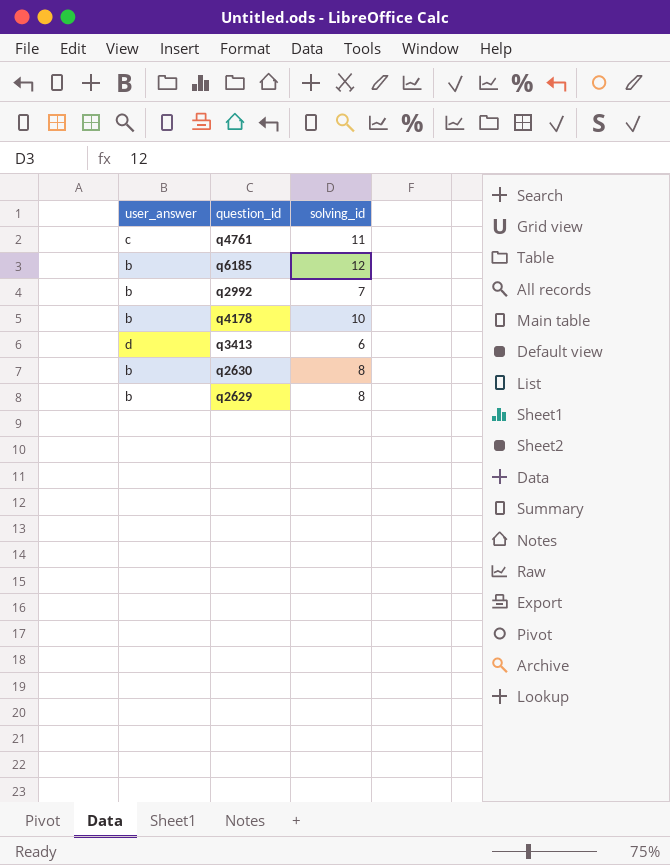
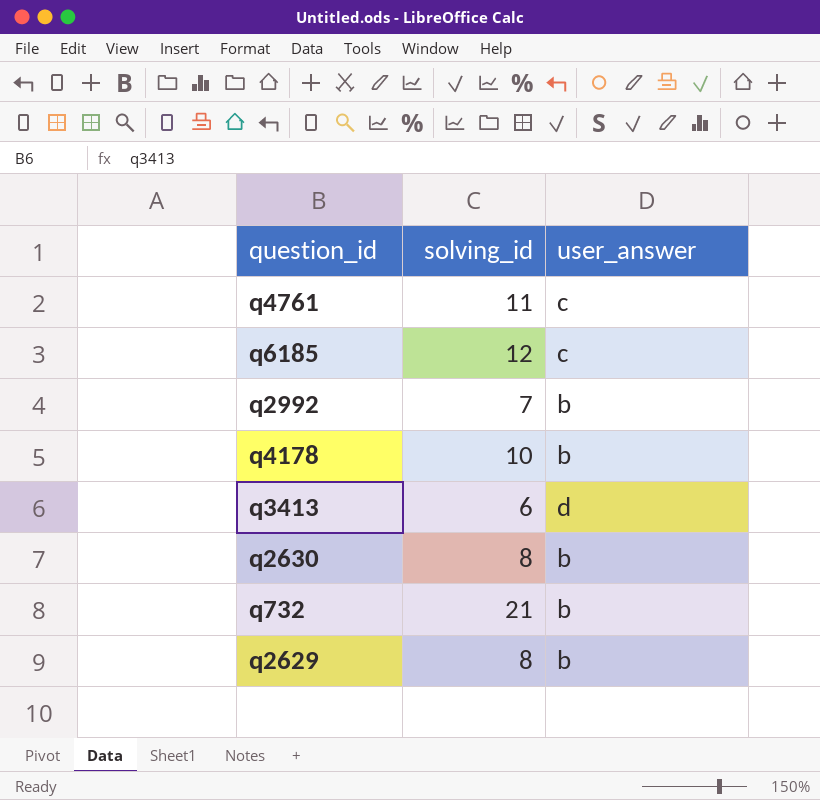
column user_answer | position: 1 -> 3
q6185 | user_answer: b -> c
row q732: none -> 21 | b

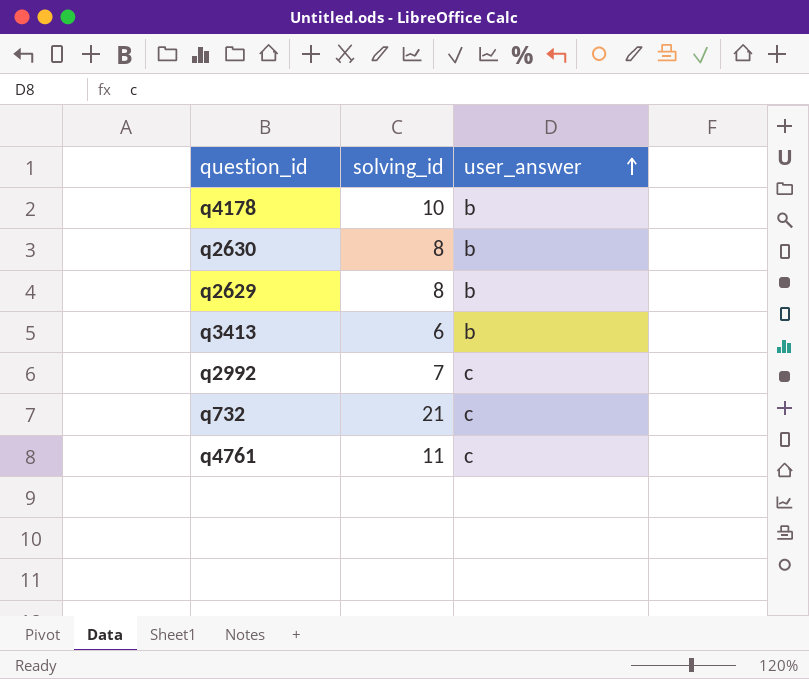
row order: none -> user_answer ascending
row q6185: 12 | c -> none
q3413 | user_answer: d -> b
q2992 | user_answer: b -> c
q732 | user_answer: b -> c

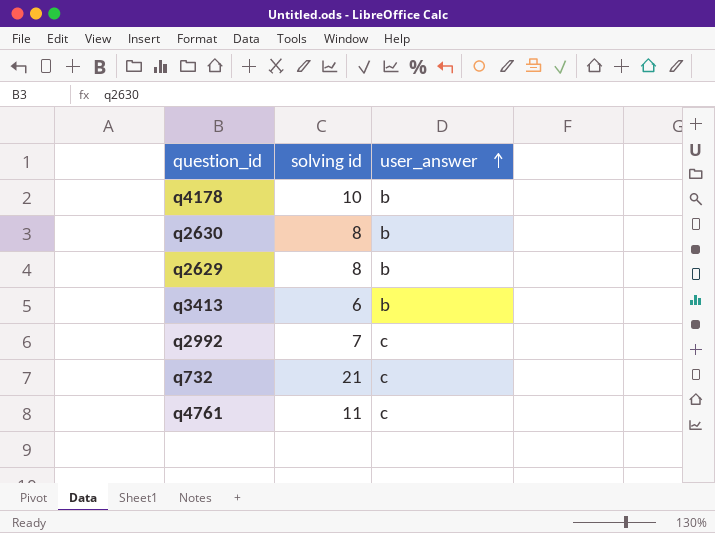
column name: solving_id -> solving id

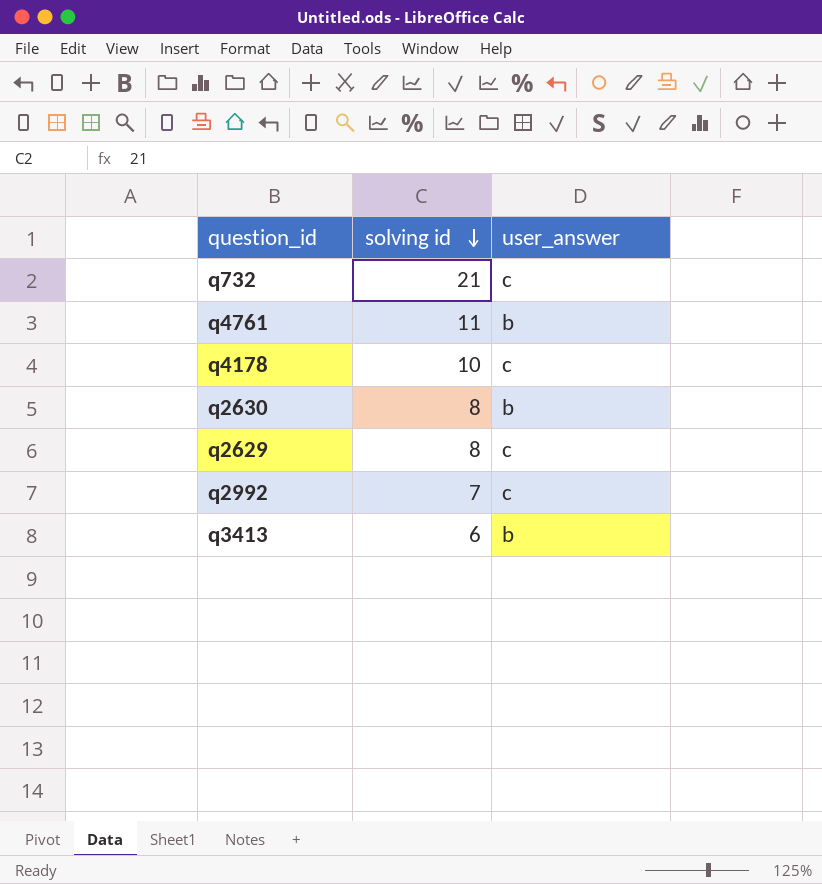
row order: user_answer ascending -> solving id descending
q4761 | user_answer: c -> b
q4178 | user_answer: b -> c
q2629 | user_answer: b -> c

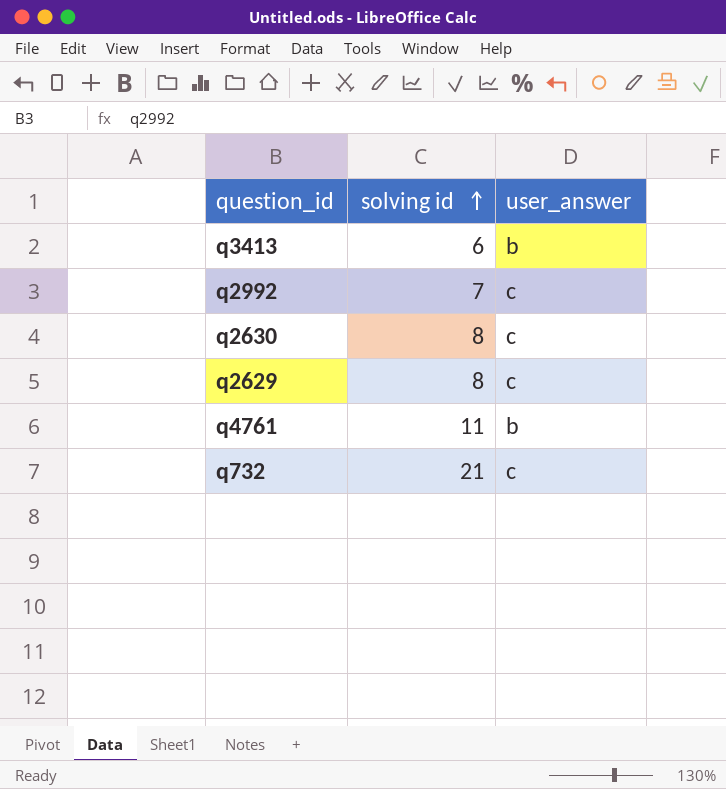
row order: solving id descending -> solving id ascending
row q4178: 10 | c -> none
q2630 | user_answer: b -> c

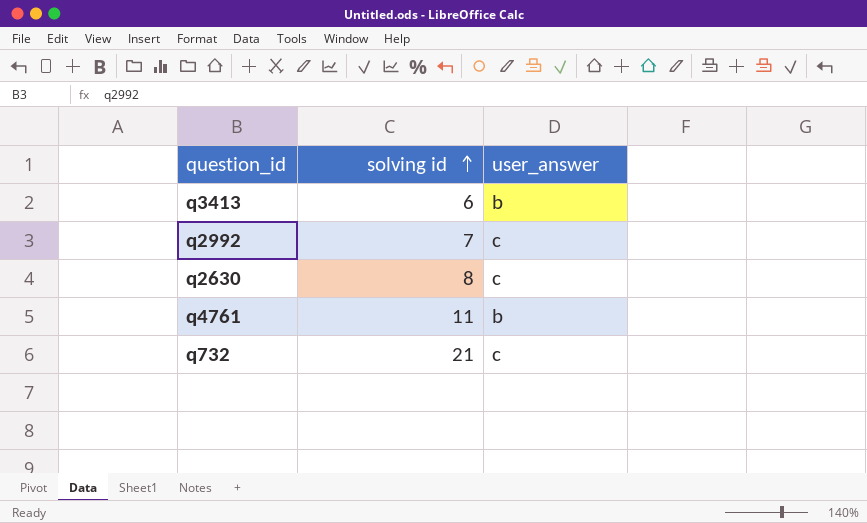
row q2629: 8 | c -> none

